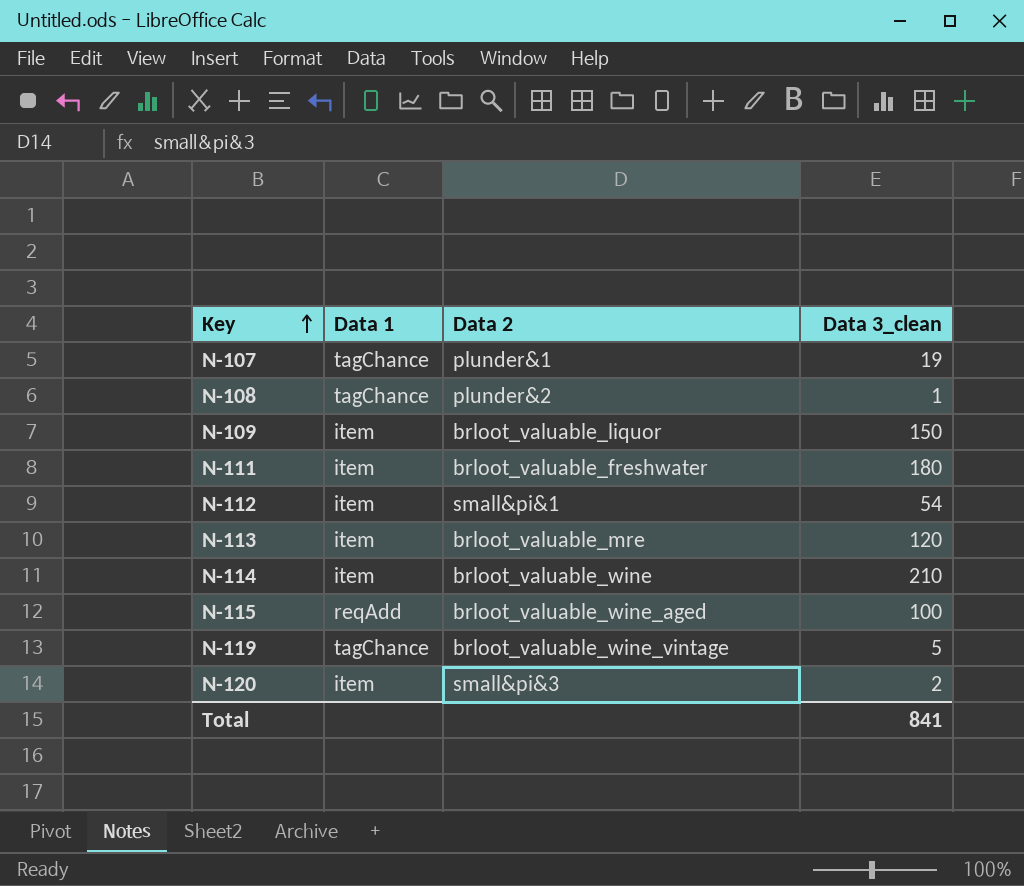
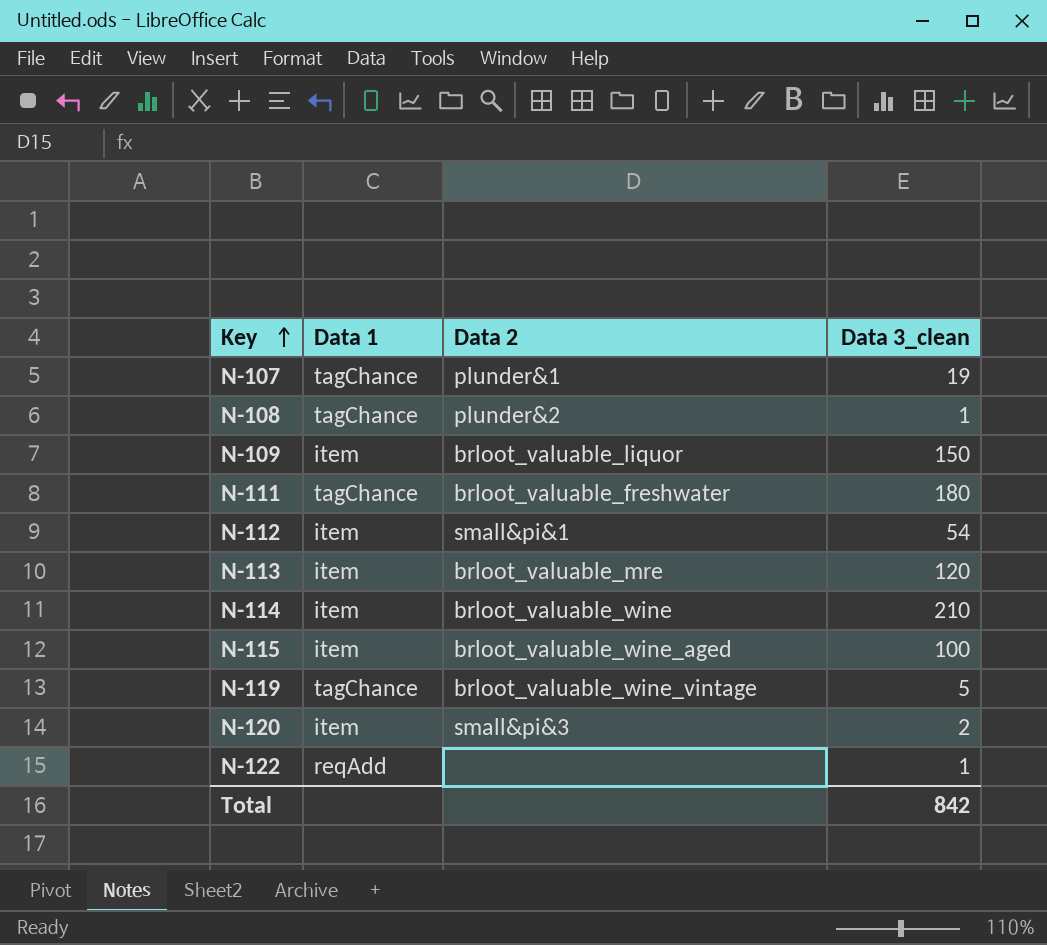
N-111 | Data 1: item -> tagChance
N-115 | Data 1: reqAdd -> item
row N-122: none -> reqAdd | none | 1
Total | Data 3_clean: 841 -> 842

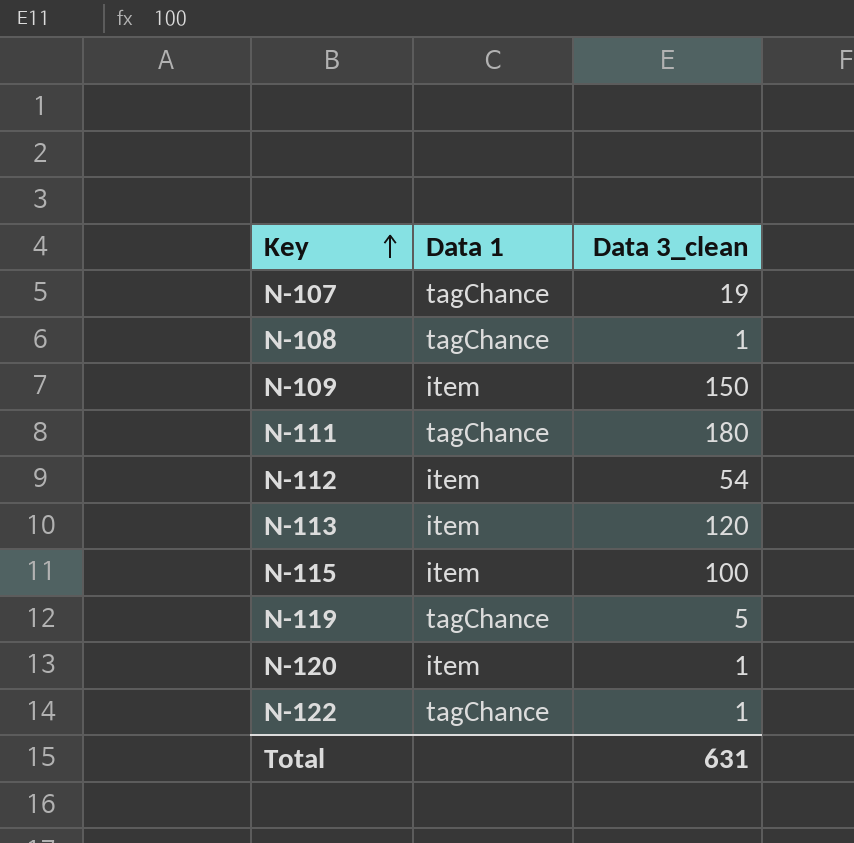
column Data 2 | position: 3 -> none
row N-114: item | brloot_valuable_wine | 210 -> none
N-120 | Data 3_clean: 2 -> 1
N-122 | Data 1: reqAdd -> tagChance
Total | Data 3_clean: 842 -> 631

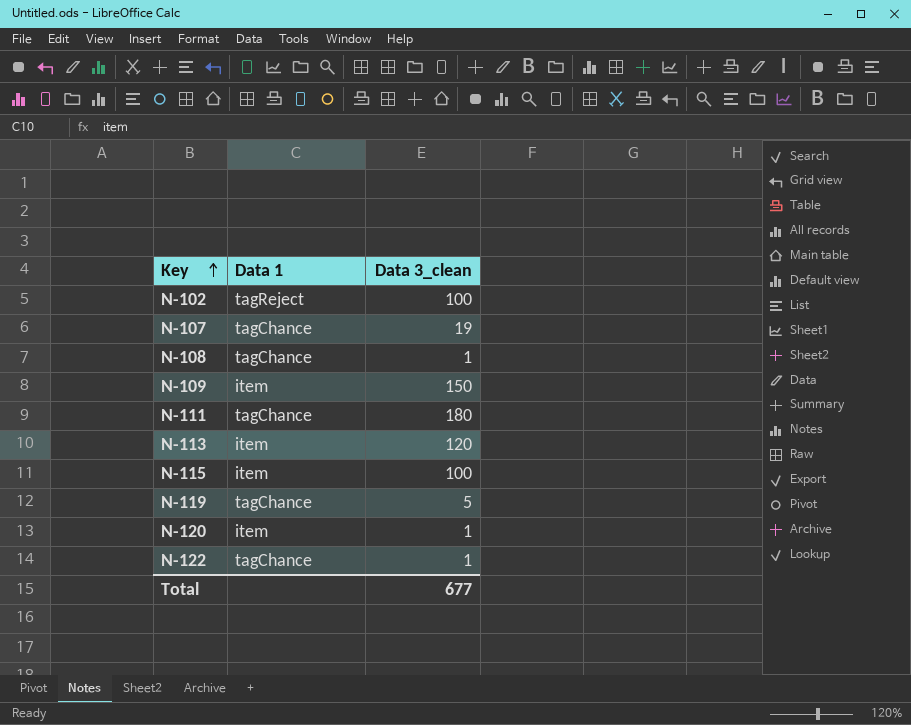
row N-112: item | 54 -> none
row N-102: none -> tagReject | 100
Total | Data 3_clean: 631 -> 677

